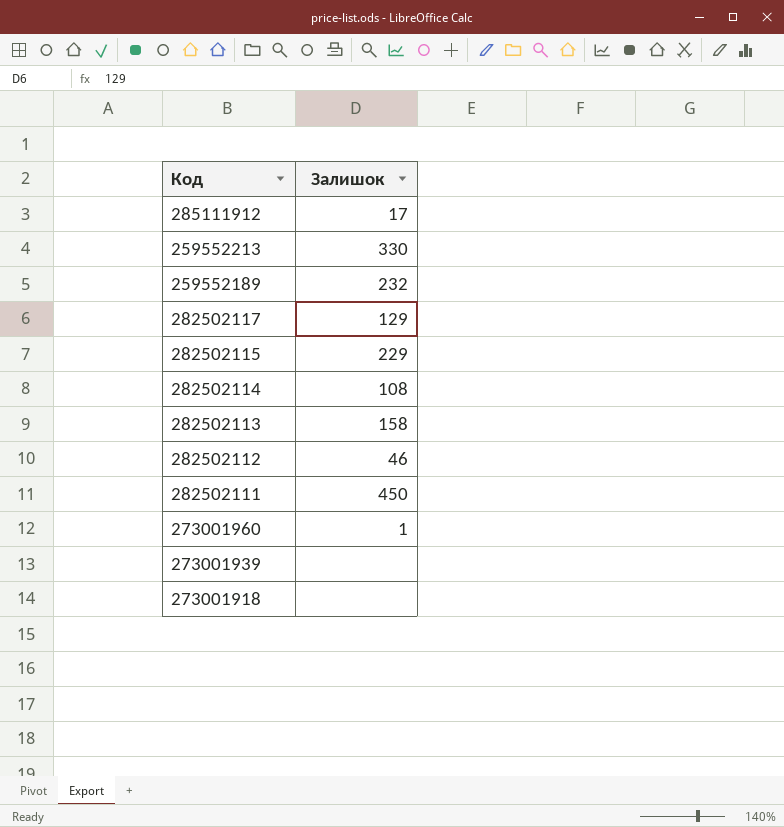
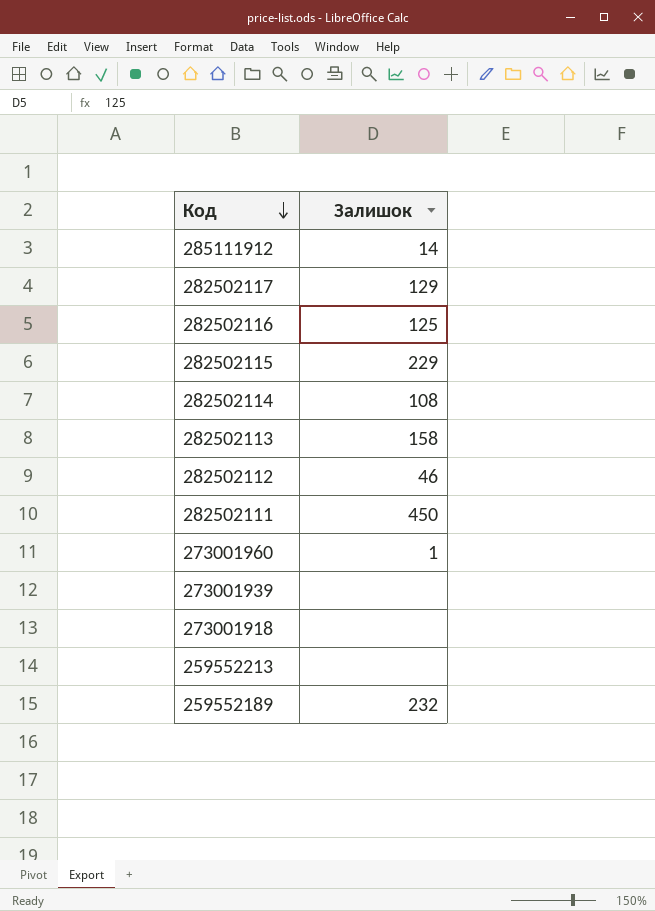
row order: none -> Код descending
285111912 | Залишок: 17 -> 14
row 282502116: none -> 125
259552213 | Залишок: 330 -> none

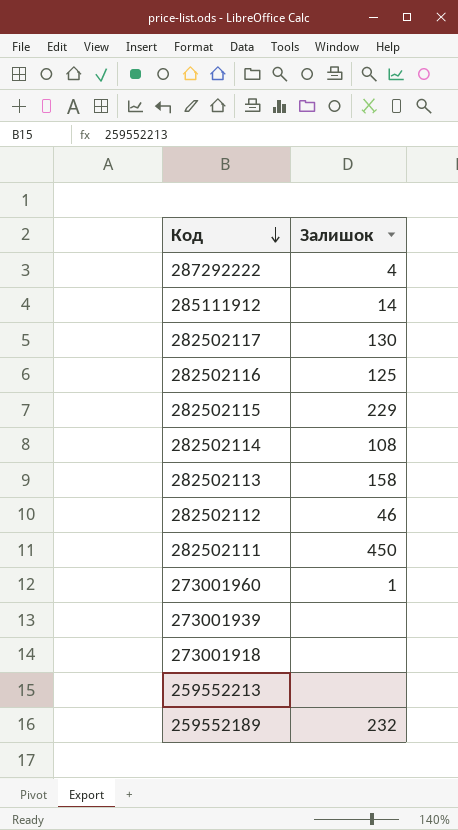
row 287292222: none -> 4
282502117 | Залишок: 129 -> 130

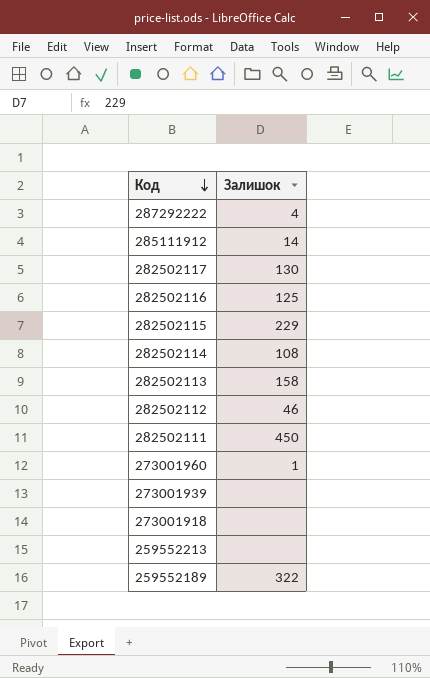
259552189 | Залишок: 232 -> 322

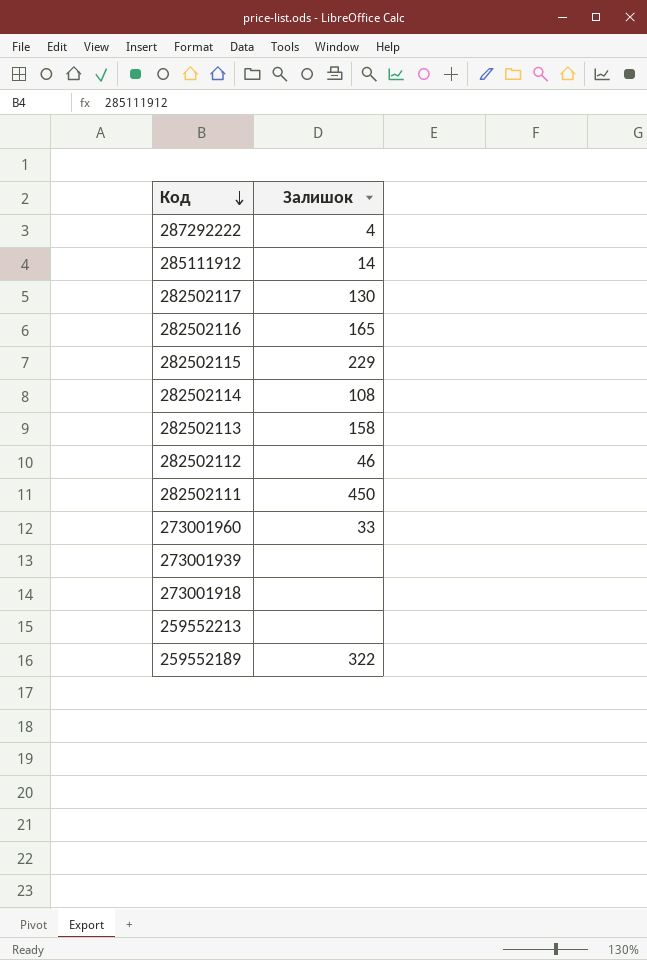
282502116 | Залишок: 125 -> 165
273001960 | Залишок: 1 -> 33

